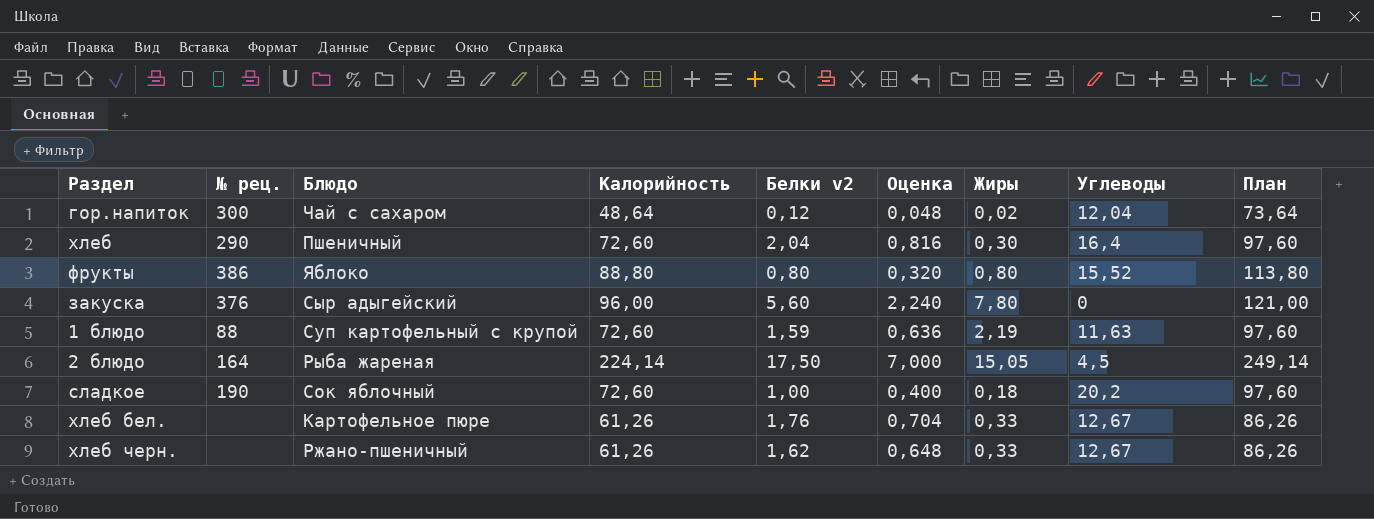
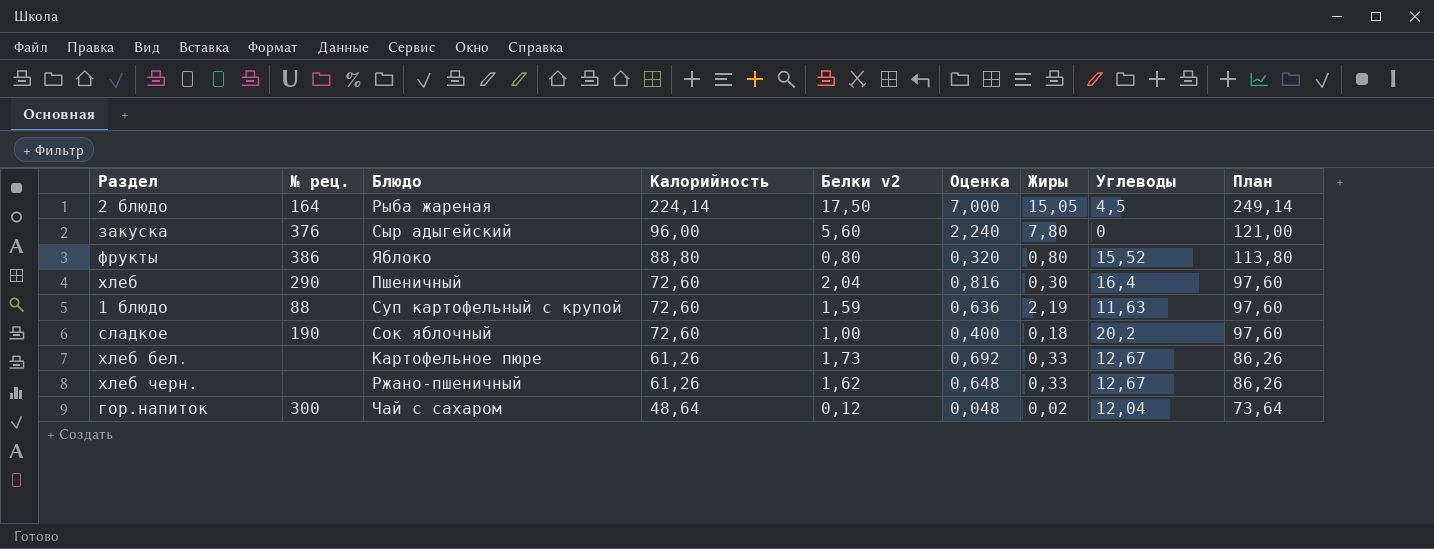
row order: none -> Калорийность descending
хлеб бел. | Белки v2: 1,76 -> 1,73
хлеб бел. | Оценка: 0,704 -> 0,692

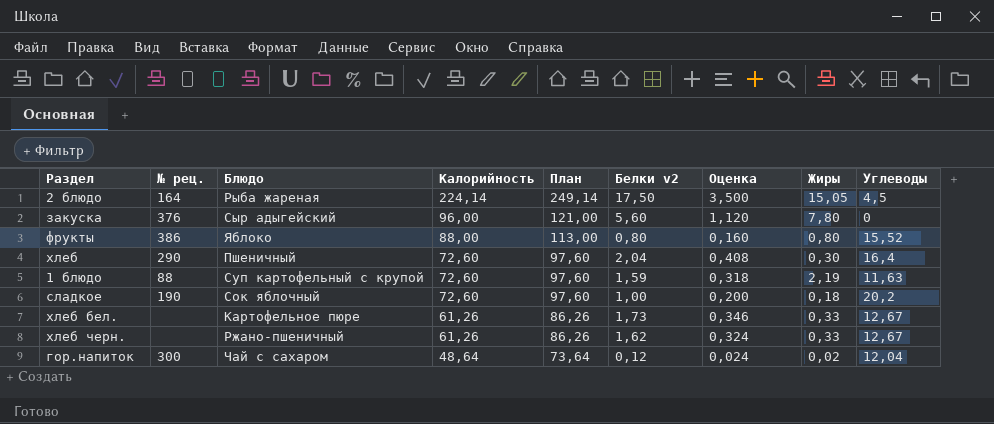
column План | position: 9 -> 5
column Оценка | formula: [Белки v2] * 0,4 -> [Белки v2] * 0,2
фрукты | Калорийность: 88,80 -> 88,00
фрукты | План: 113,80 -> 113,00

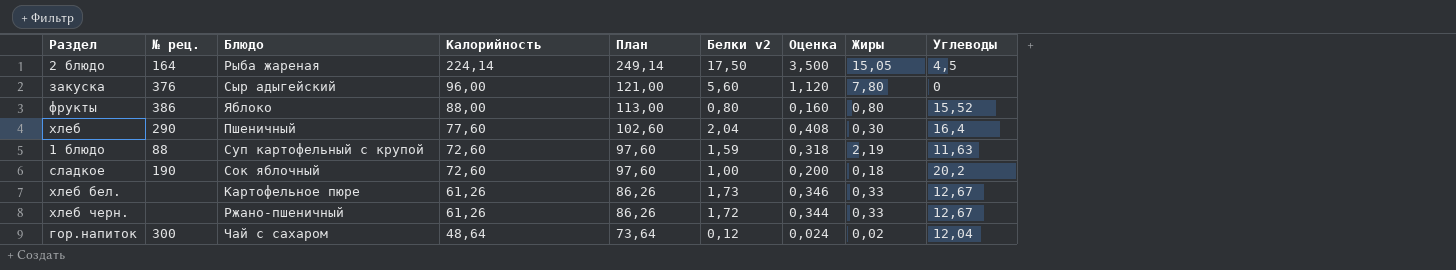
хлеб | Калорийность: 72,60 -> 77,60
хлеб | План: 97,60 -> 102,60
хлеб черн. | Белки v2: 1,62 -> 1,72
хлеб черн. | Оценка: 0,324 -> 0,344

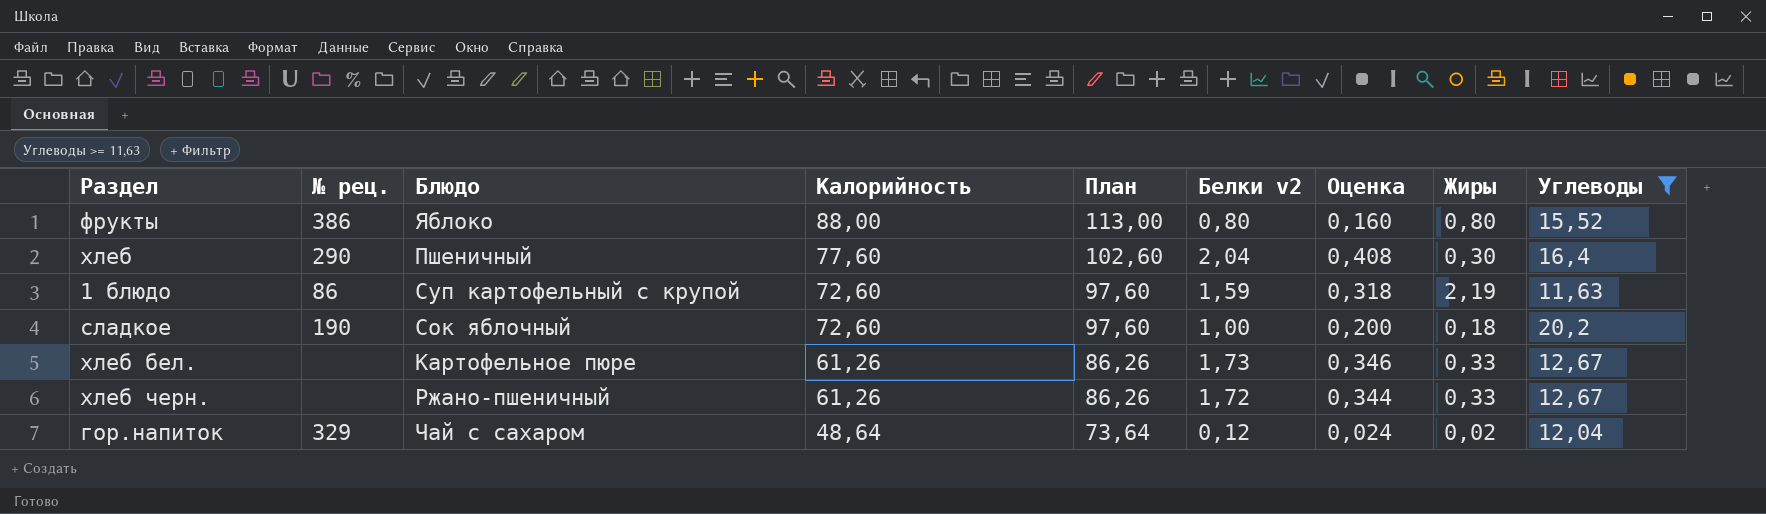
filter: none -> Углеводы >= 11,63
1 блюдо | № рец.: 88 -> 86
гор.напиток | № рец.: 300 -> 329

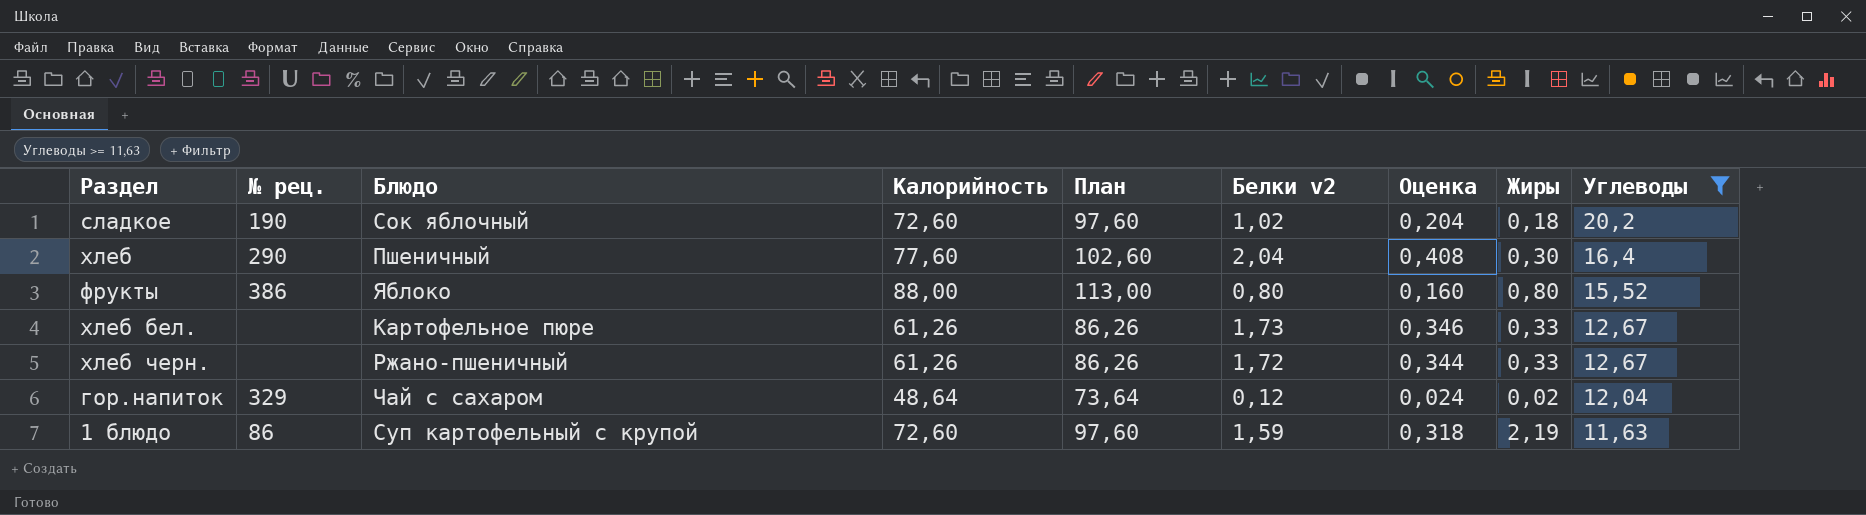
row order: Калорийность descending -> Углеводы descending
сладкое | Белки v2: 1,00 -> 1,02
сладкое | Оценка: 0,200 -> 0,204

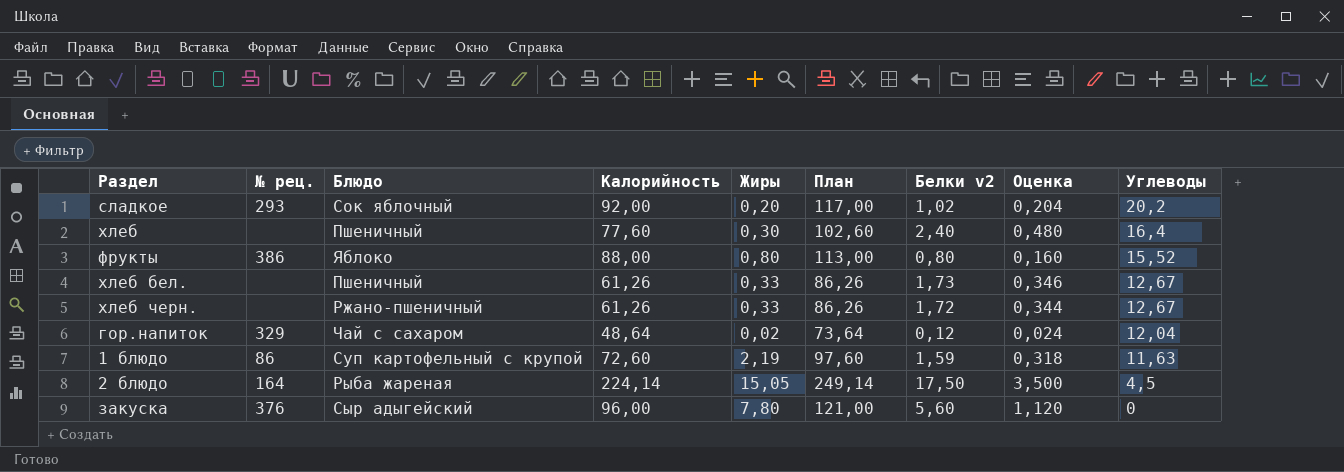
filter: Углеводы >= 11,63 -> none
column Жиры | position: 8 -> 5
сладкое | № рец.: 190 -> 293
сладкое | Калорийность: 72,60 -> 92,00
сладкое | Жиры: 0,18 -> 0,20
сладкое | План: 97,60 -> 117,00
хлеб | № рец.: 290 -> none
хлеб | Белки v2: 2,04 -> 2,40
хлеб | Оценка: 0,408 -> 0,480
хлеб бел. | Блюдо: Картофельное пюре -> Пшеничный

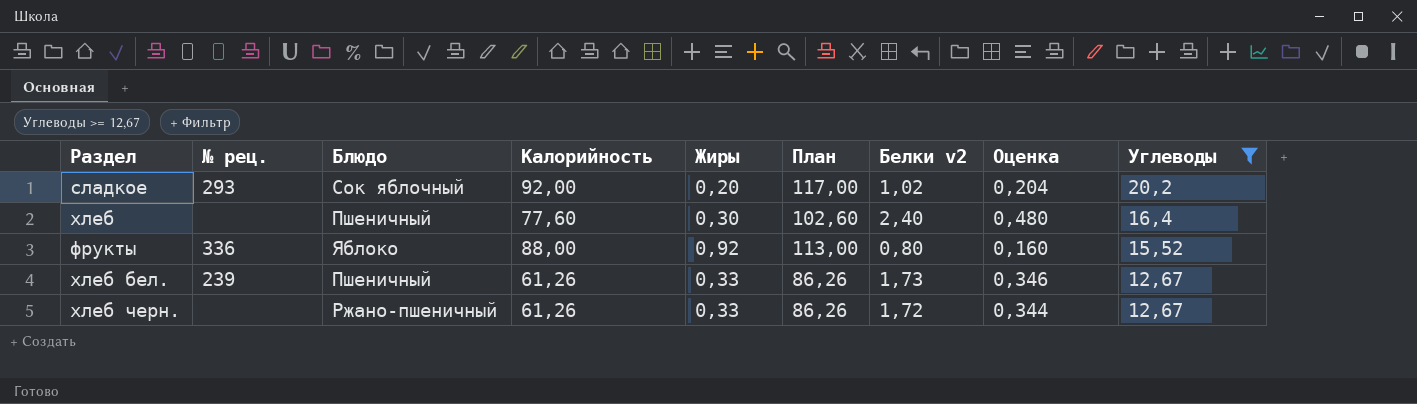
filter: none -> Углеводы >= 12,67
фрукты | № рец.: 386 -> 336
фрукты | Жиры: 0,80 -> 0,92
хлеб бел. | № рец.: none -> 239

